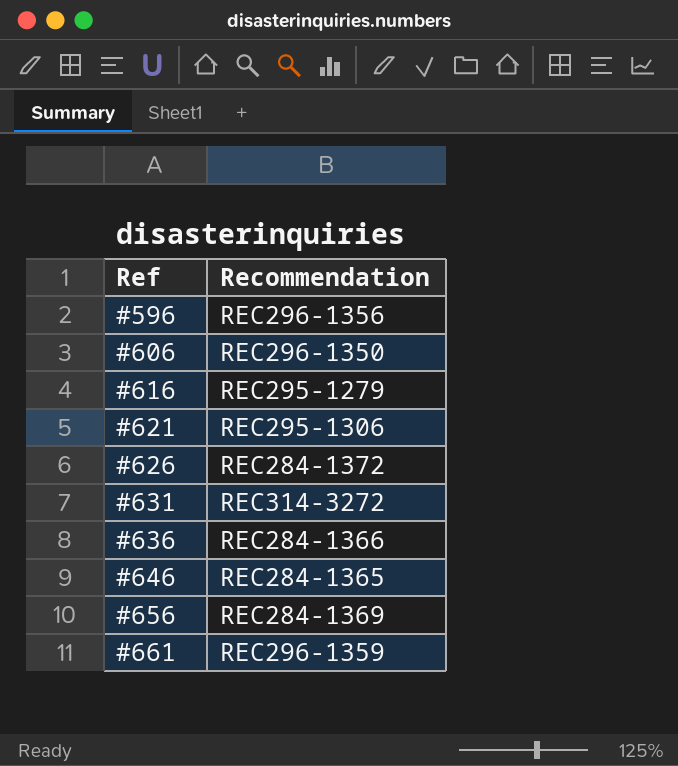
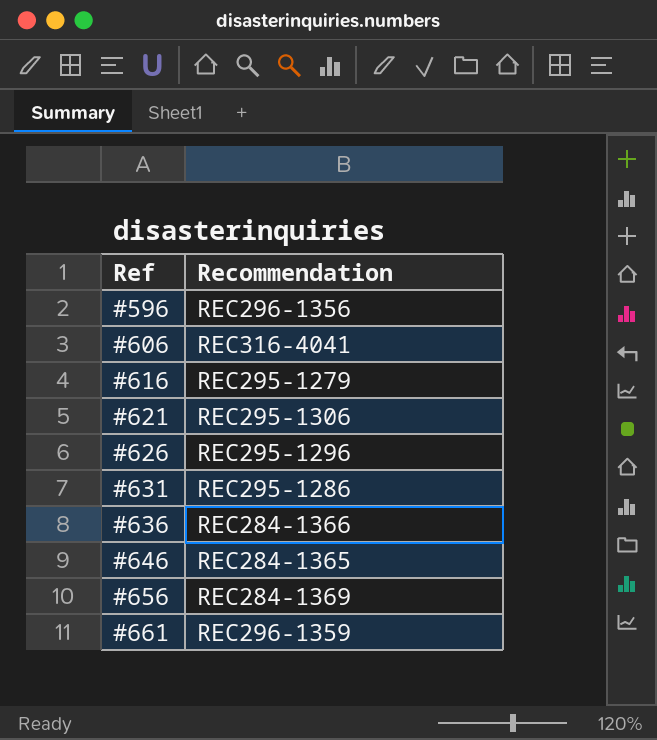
#606 | Recommendation: REC296-1350 -> REC316-4041
#626 | Recommendation: REC284-1372 -> REC295-1296
#631 | Recommendation: REC314-3272 -> REC295-1286

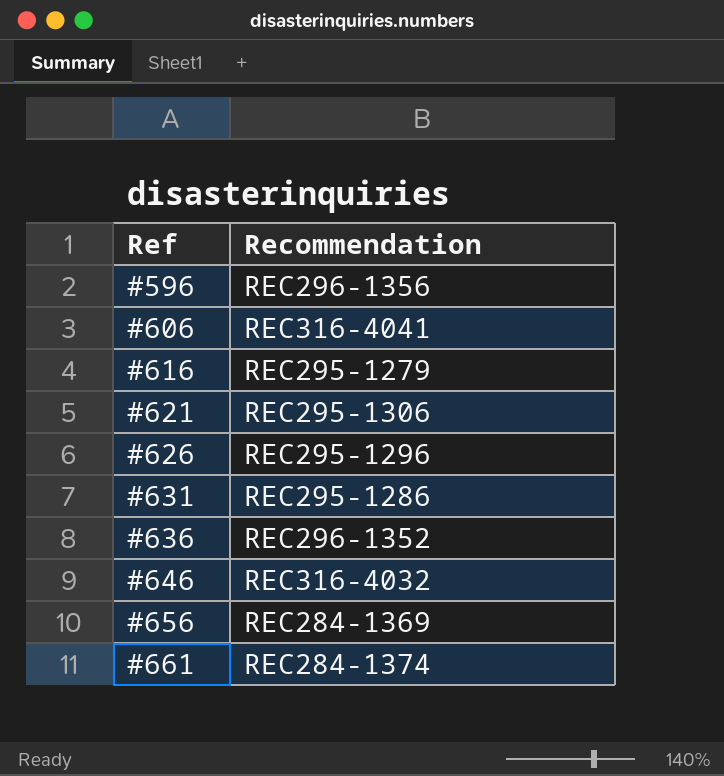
#636 | Recommendation: REC284-1366 -> REC296-1352
#646 | Recommendation: REC284-1365 -> REC316-4032
#661 | Recommendation: REC296-1359 -> REC284-1374

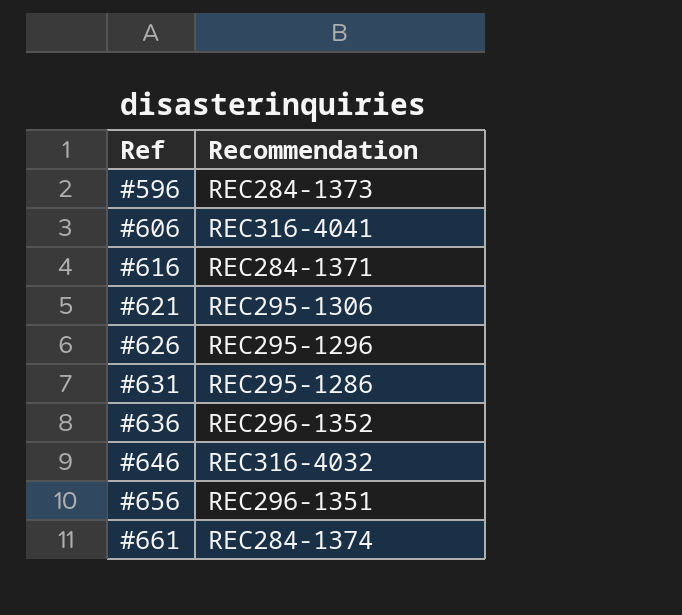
#596 | Recommendation: REC296-1356 -> REC284-1373
#616 | Recommendation: REC295-1279 -> REC284-1371
#656 | Recommendation: REC284-1369 -> REC296-1351

